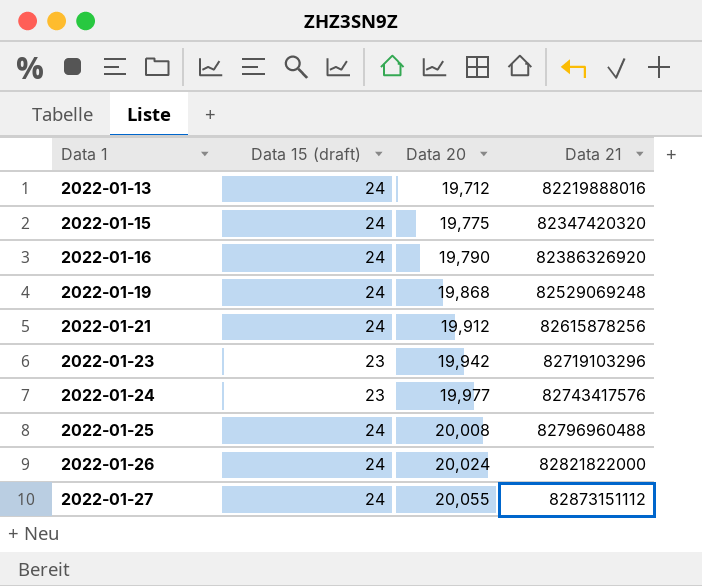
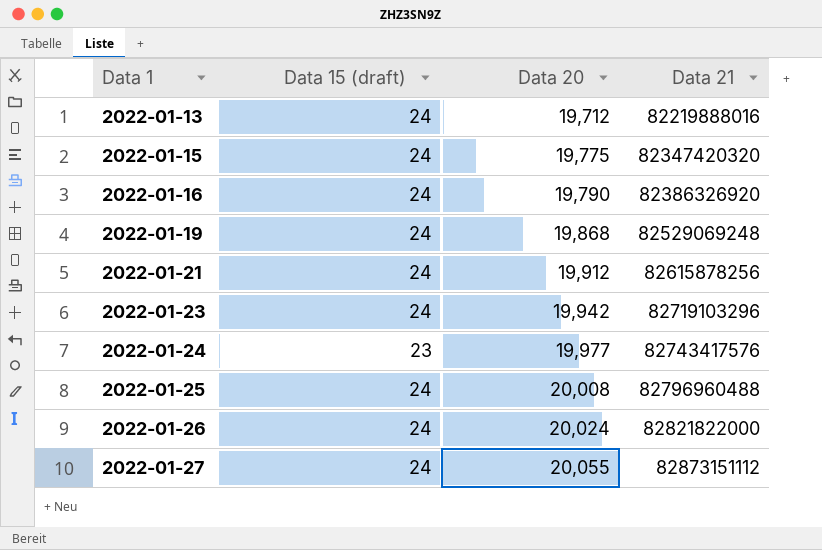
2022-01-23 | Data 15 (draft): 23 -> 24

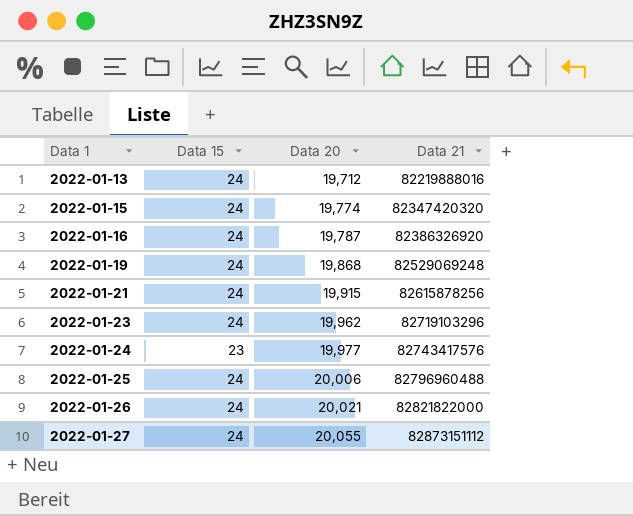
column name: Data 15 (draft) -> Data 15
2022-01-15 | Data 20: 19,775 -> 19,774
2022-01-16 | Data 20: 19,790 -> 19,787
2022-01-21 | Data 20: 19,912 -> 19,915
2022-01-23 | Data 20: 19,942 -> 19,962
2022-01-25 | Data 20: 20,008 -> 20,006
2022-01-26 | Data 20: 20,024 -> 20,021

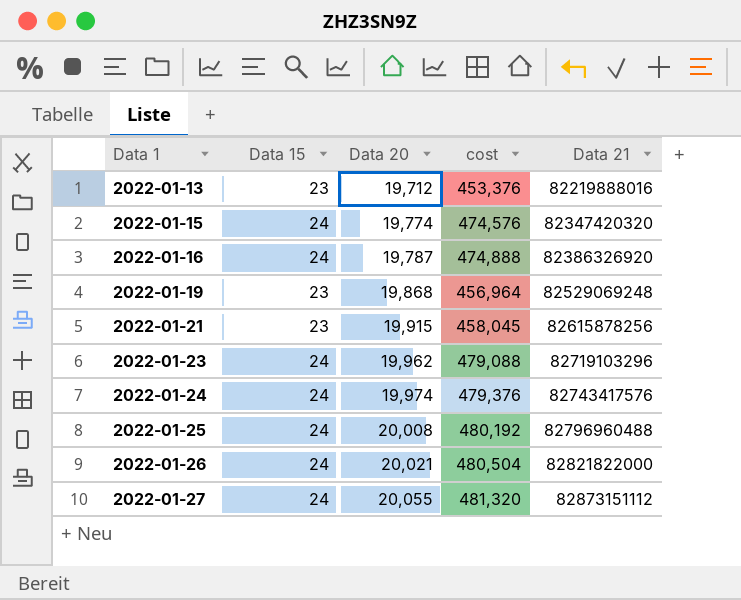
column cost | formula: none -> [Data 15] * [Data 20]
2022-01-13 | Data 15: 24 -> 23
2022-01-19 | Data 15: 24 -> 23
2022-01-21 | Data 15: 24 -> 23
2022-01-24 | Data 15: 23 -> 24
2022-01-24 | Data 20: 19,977 -> 19,974
2022-01-25 | Data 20: 20,006 -> 20,008

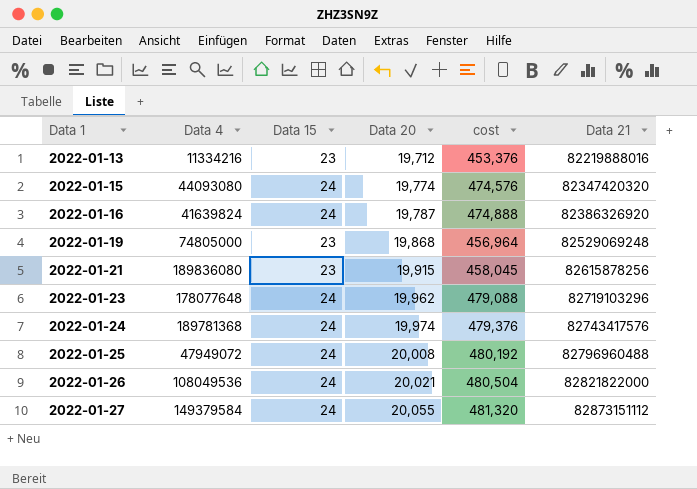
column Data 4 | position: none -> 2

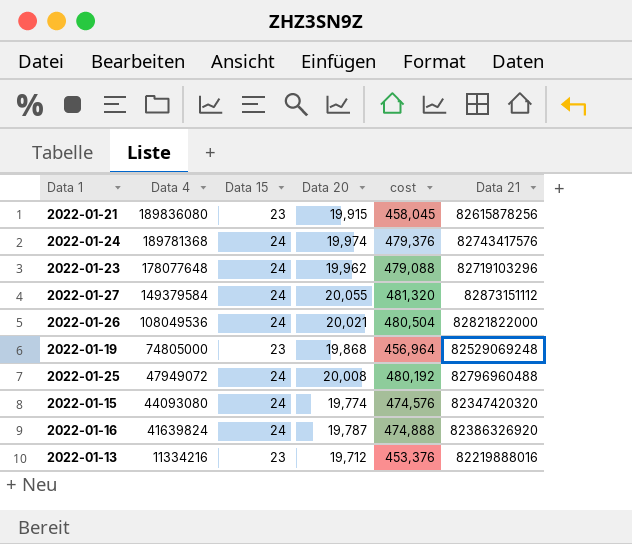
row order: Data 1 ascending -> Data 4 descending

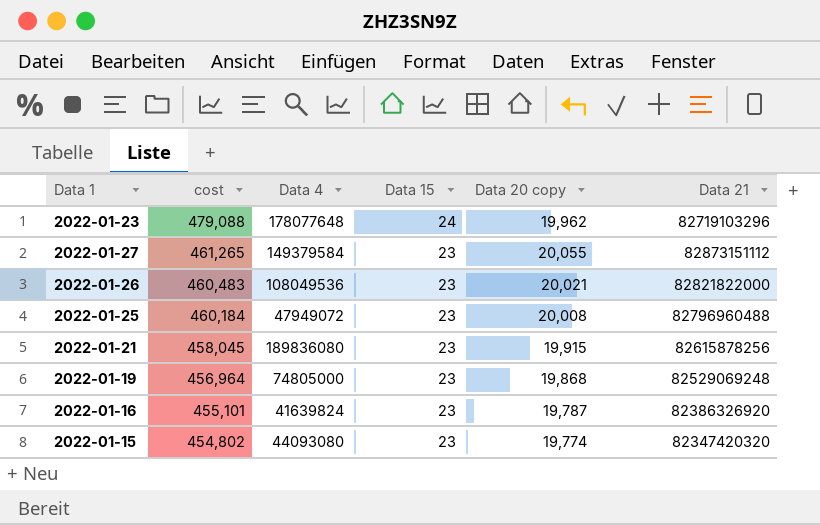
row order: Data 4 descending -> cost descending
column cost | position: 5 -> 2
column name: Data 20 -> Data 20 copy
row 2022-01-24: 189781368 | 24 | 19,974 | 479,376 | 82743417576 -> none
row 2022-01-13: 11334216 | 23 | 19,712 | 453,376 | 82219888016 -> none
2022-01-27 | cost: 481,320 -> 461,265
2022-01-27 | Data 15: 24 -> 23
2022-01-26 | cost: 480,504 -> 460,483
2022-01-26 | Data 15: 24 -> 23
2022-01-25 | cost: 480,192 -> 460,184
2022-01-25 | Data 15: 24 -> 23
2022-01-16 | cost: 474,888 -> 455,101
2022-01-16 | Data 15: 24 -> 23
2022-01-15 | cost: 474,576 -> 454,802
2022-01-15 | Data 15: 24 -> 23

